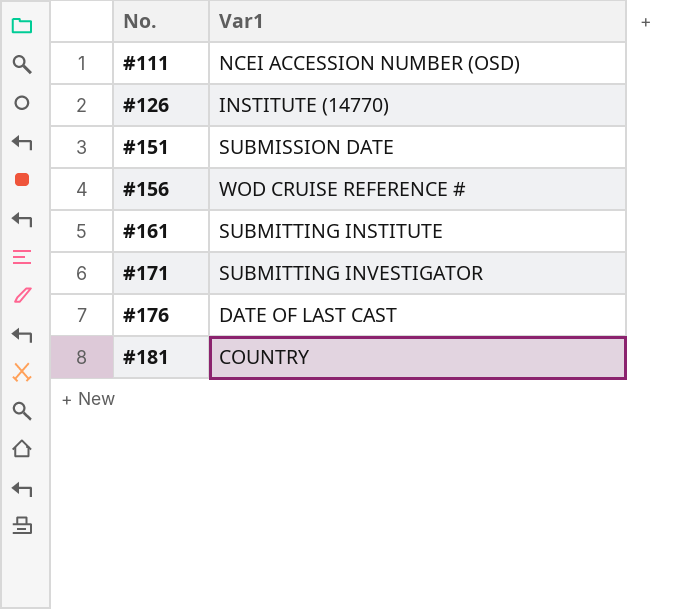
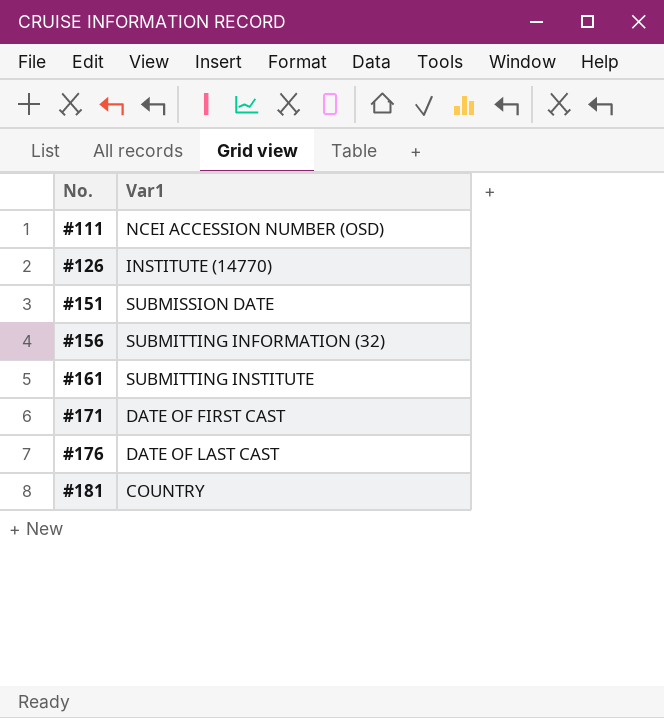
#156 | Var1: WOD CRUISE REFERENCE # -> SUBMITTING INFORMATION (32)
#171 | Var1: SUBMITTING INVESTIGATOR -> DATE OF FIRST CAST

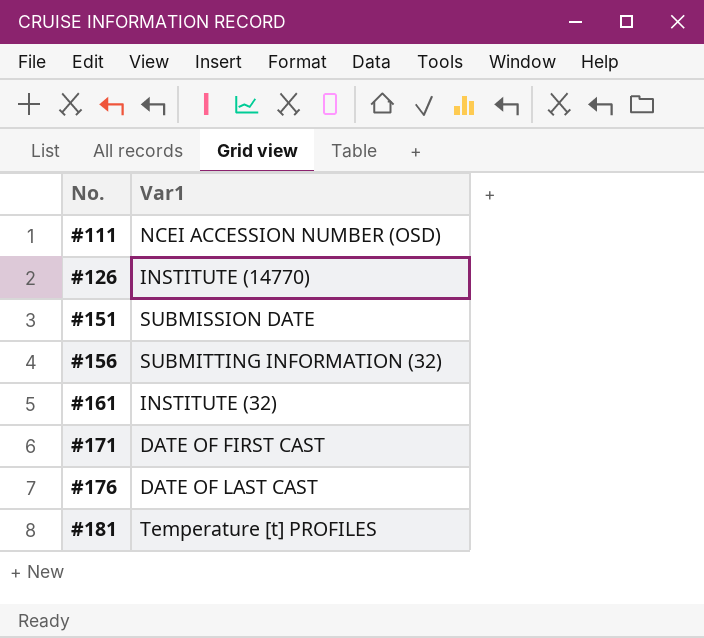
#161 | Var1: SUBMITTING INSTITUTE -> INSTITUTE (32)
#181 | Var1: COUNTRY -> Temperature [t] PROFILES

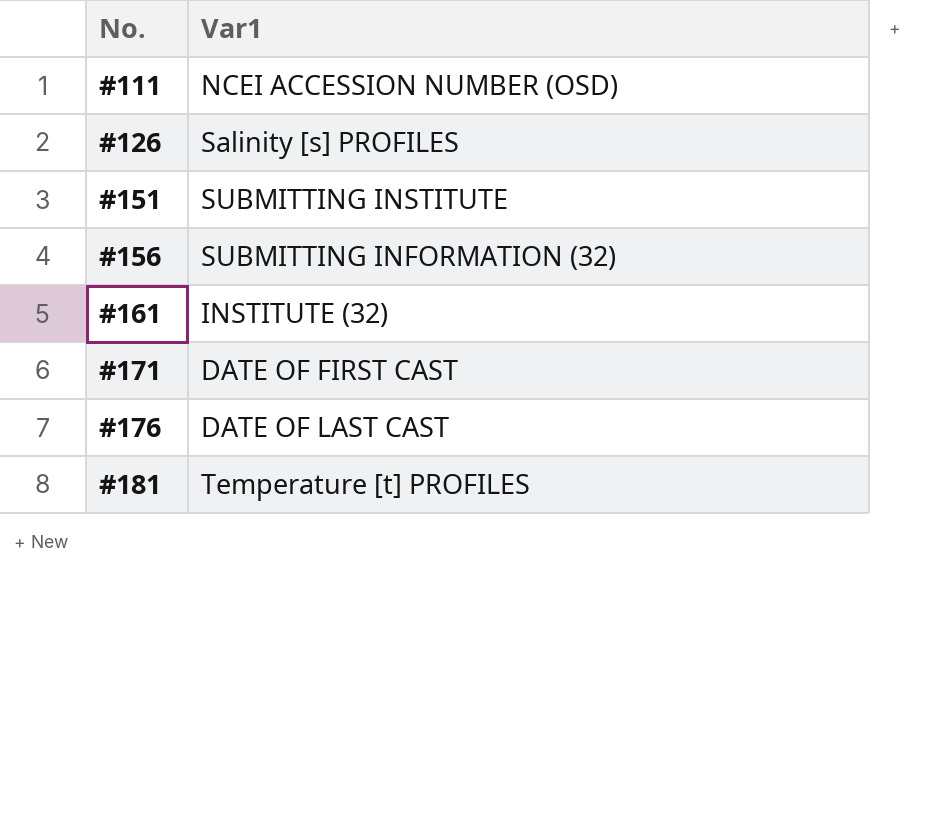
#126 | Var1: INSTITUTE (14770) -> Salinity [s] PROFILES
#151 | Var1: SUBMISSION DATE -> SUBMITTING INSTITUTE

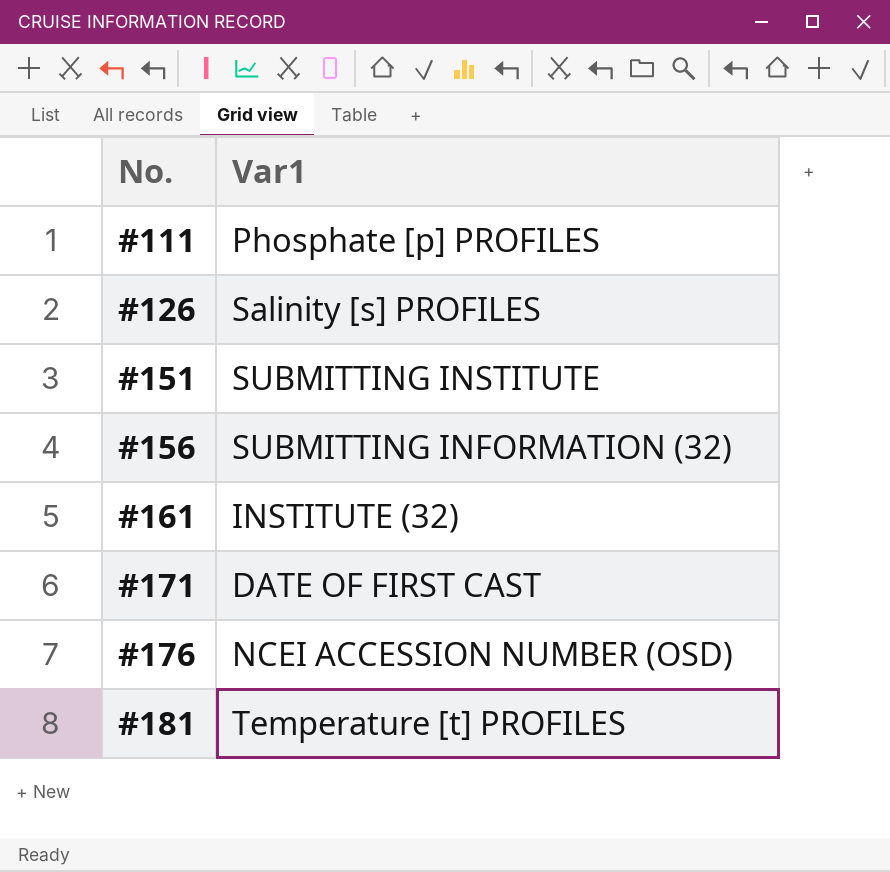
#111 | Var1: NCEI ACCESSION NUMBER (OSD) -> Phosphate [p] PROFILES
#176 | Var1: DATE OF LAST CAST -> NCEI ACCESSION NUMBER (OSD)

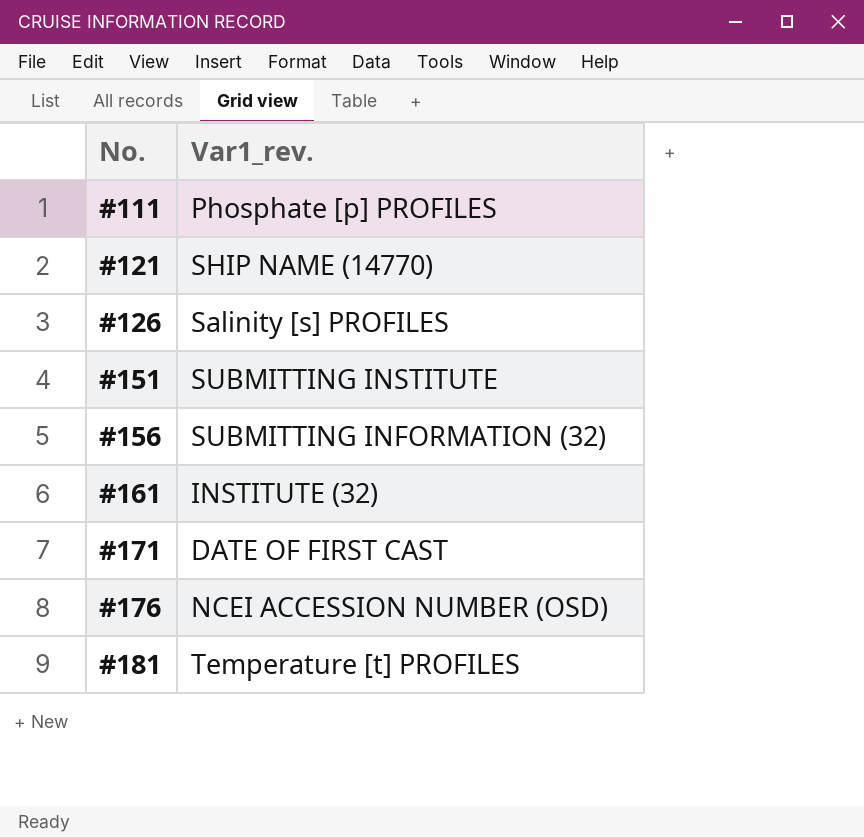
column name: Var1 -> Var1_rev.
row #121: none -> SHIP NAME (14770)

